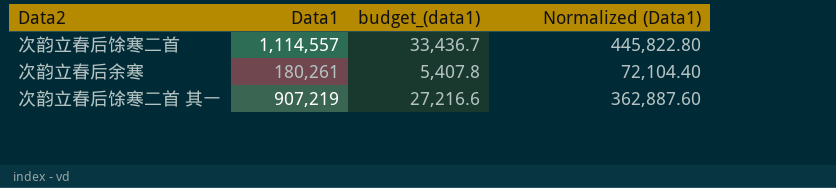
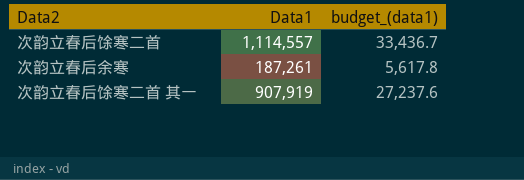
column Normalized (Data1) | formula: [Data1] * 0.4 -> none
次韵立春后余寒 | Data1: 180,261 -> 187,261
次韵立春后余寒 | budget_(data1): 5,407.8 -> 5,617.8
次韵立春后馀寒二首 其一 | Data1: 907,219 -> 907,919
次韵立春后馀寒二首 其一 | budget_(data1): 27,216.6 -> 27,237.6

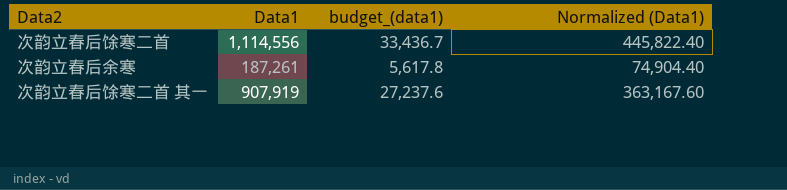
column Normalized (Data1) | formula: none -> [Data1] * 0.4
次韵立春后馀寒二首 | Data1: 1,114,557 -> 1,114,556

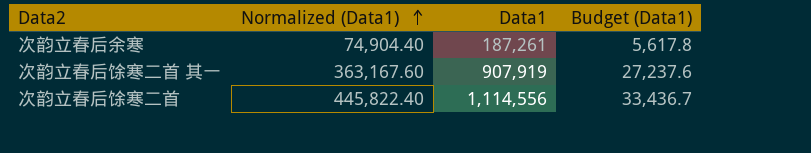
row order: none -> Normalized (Data1) ascending
column Normalized (Data1) | position: 4 -> 2
column name: budget_(data1) -> Budget (Data1)

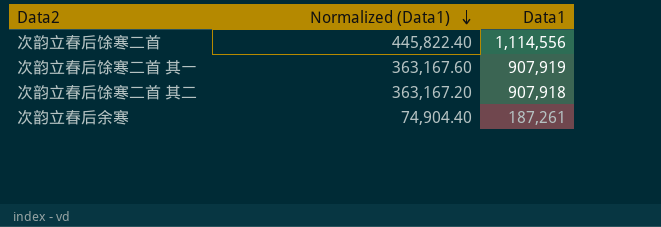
row order: Normalized (Data1) ascending -> Normalized (Data1) descending
column Budget (Data1) | formula: [Data1] * 0.03 -> none
row 次韵立春后馀寒二首 其二: none -> 363,167.20 | 907,918

